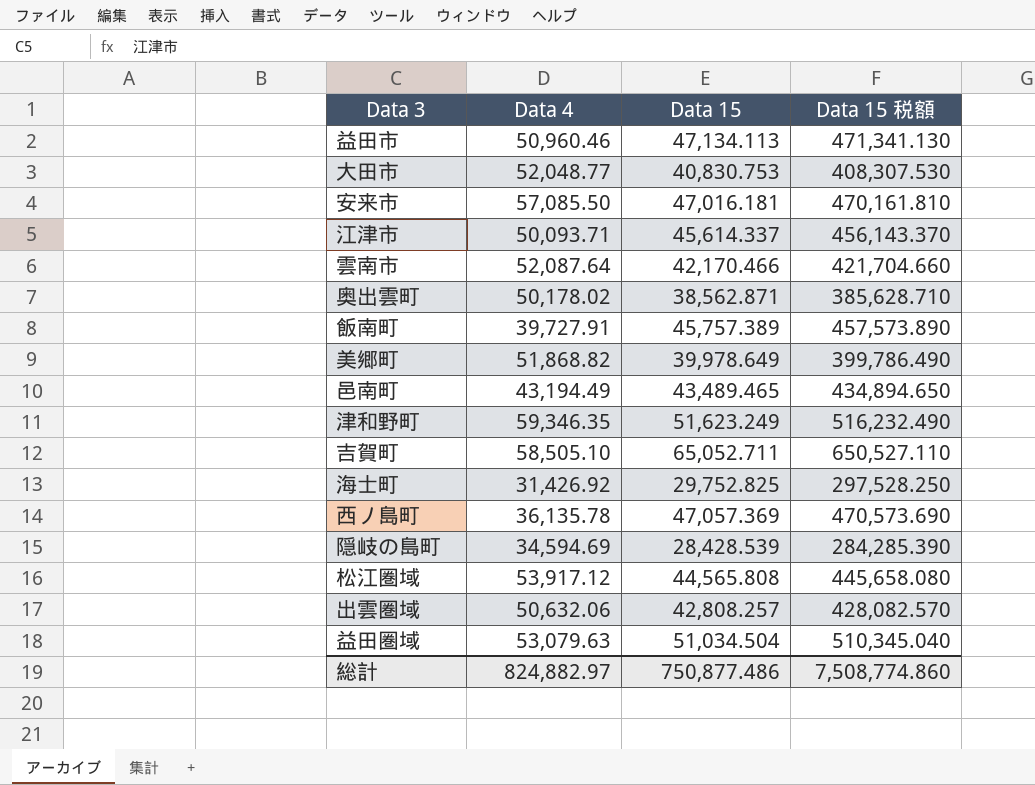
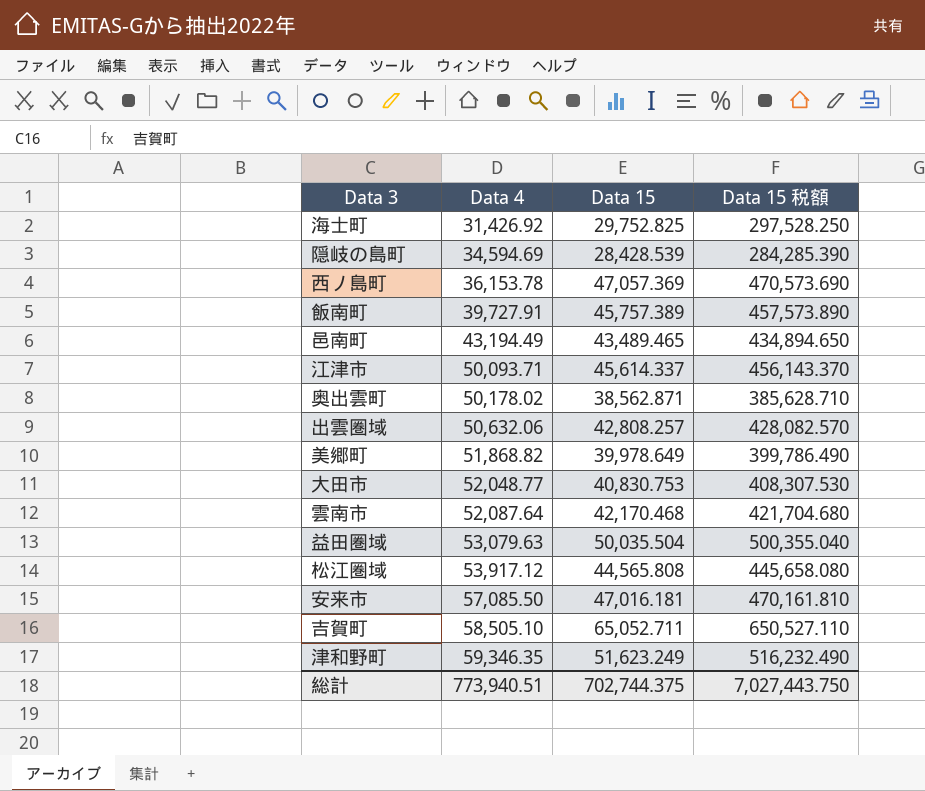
row order: none -> Data 4 ascending
row 益田市: 50,960.46 | 47,134.113 | 471,341.130 -> none
西ノ島町 | Data 4: 36,135.78 -> 36,153.78
雲南市 | Data 15: 42,170.466 -> 42,170.468
雲南市 | Data 15 税額: 421,704.660 -> 421,704.680
益田圏域 | Data 15: 51,034.504 -> 50,035.504
益田圏域 | Data 15 税額: 510,345.040 -> 500,355.040
総計 | Data 4: 824,882.97 -> 773,940.51
総計 | Data 15: 750,877.486 -> 702,744.375
総計 | Data 15 税額: 7,508,774.860 -> 7,027,443.750

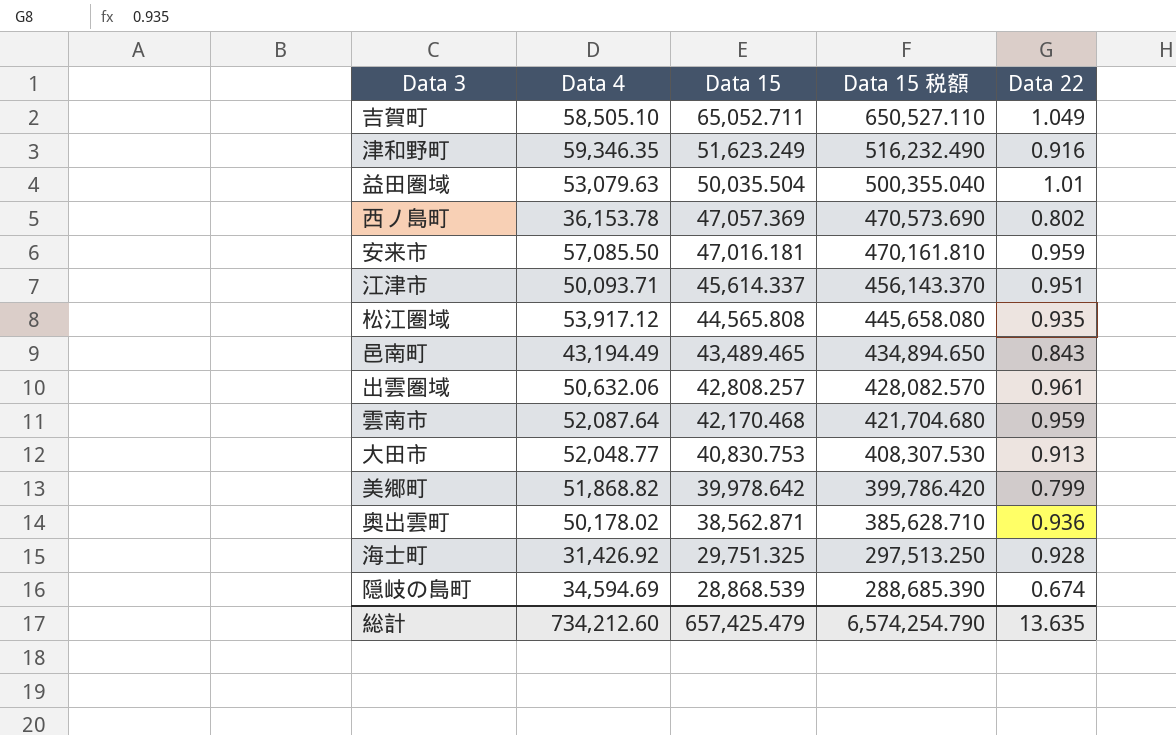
row order: Data 4 ascending -> Data 15 descending
column Data 22 | position: none -> 5
row 飯南町: 39,727.91 | 45,757.389 | 457,573.890 -> none
美郷町 | Data 15: 39,978.649 -> 39,978.642
美郷町 | Data 15 税額: 399,786.490 -> 399,786.420
海士町 | Data 15: 29,752.825 -> 29,751.325
海士町 | Data 15 税額: 297,528.250 -> 297,513.250
隠岐の島町 | Data 15: 28,428.539 -> 28,868.539
隠岐の島町 | Data 15 税額: 284,285.390 -> 288,685.390
総計 | Data 4: 773,940.51 -> 734,212.60
総計 | Data 15: 702,744.375 -> 657,425.479
総計 | Data 15 税額: 7,027,443.750 -> 6,574,254.790

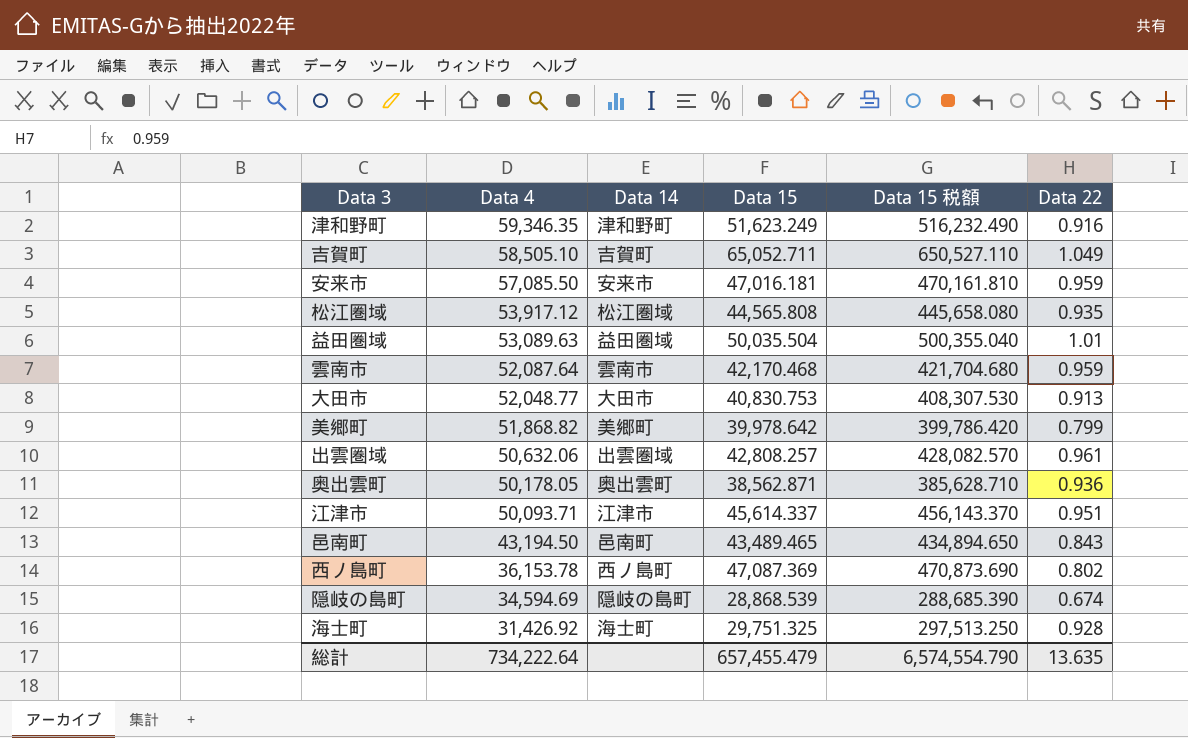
row order: Data 15 descending -> Data 4 descending
column Data 14 | position: none -> 3
益田圏域 | Data 4: 53,079.63 -> 53,089.63
奥出雲町 | Data 4: 50,178.02 -> 50,178.05
邑南町 | Data 4: 43,194.49 -> 43,194.50
西ノ島町 | Data 15: 47,057.369 -> 47,087.369
西ノ島町 | Data 15 税額: 470,573.690 -> 470,873.690
総計 | Data 4: 734,212.60 -> 734,222.64
総計 | Data 15: 657,425.479 -> 657,455.479
総計 | Data 15 税額: 6,574,254.790 -> 6,574,554.790

